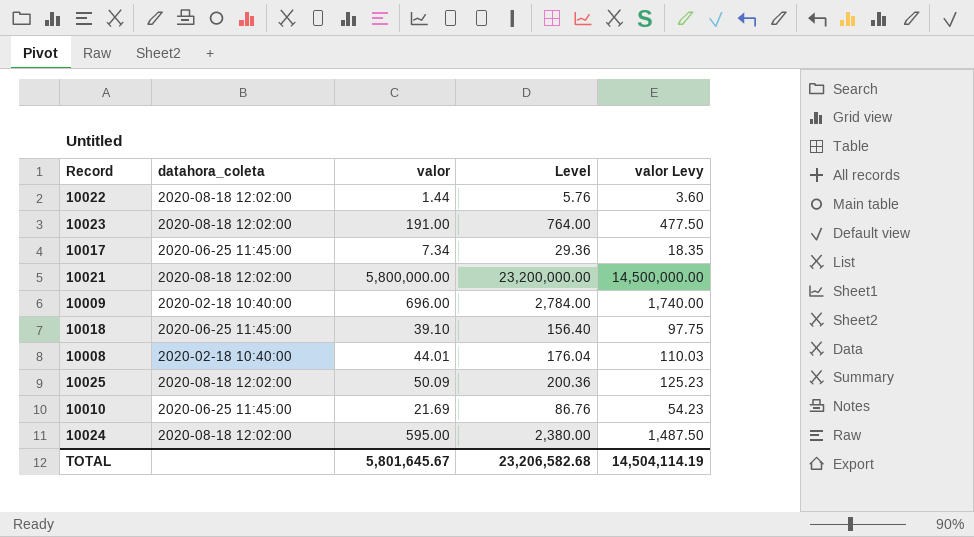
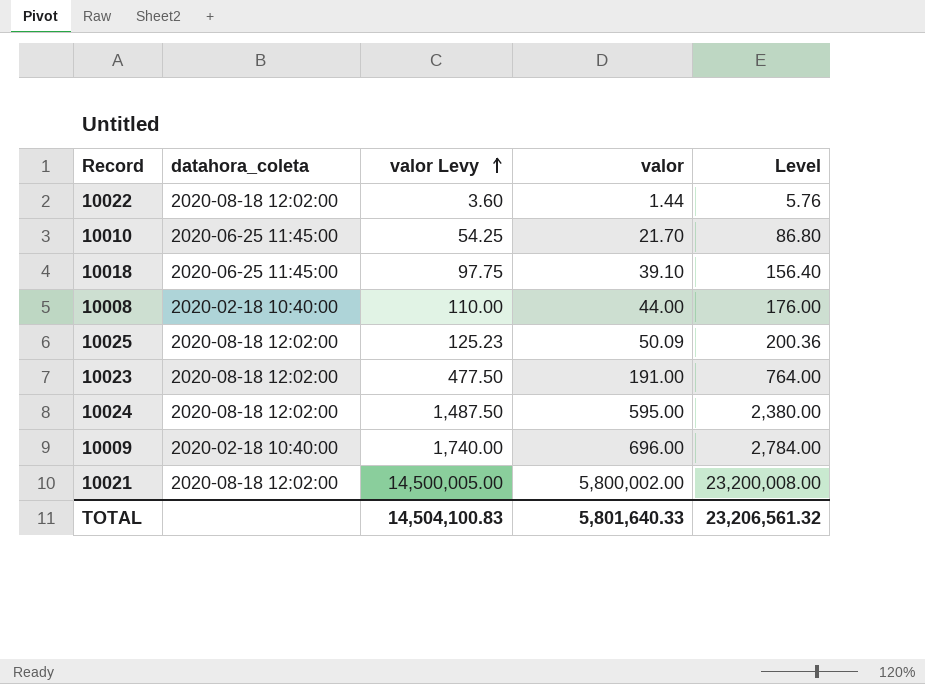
row order: none -> valor Levy ascending
column valor Levy | position: 5 -> 3
row 10017: 2020-06-25 11:45:00 | 7.34 | 29.36 | 18.35 -> none
10010 | valor Levy: 54.23 -> 54.25
10010 | valor: 21.69 -> 21.70
10010 | Level: 86.76 -> 86.80
10008 | valor Levy: 110.03 -> 110.00
10008 | valor: 44.01 -> 44.00
10008 | Level: 176.04 -> 176.00
10021 | valor Levy: 14,500,000.00 -> 14,500,005.00
10021 | valor: 5,800,000.00 -> 5,800,002.00
10021 | Level: 23,200,000.00 -> 23,200,008.00
TOTAL | valor Levy: 14,504,114.19 -> 14,504,100.83
TOTAL | valor: 5,801,645.67 -> 5,801,640.33
TOTAL | Level: 23,206,582.68 -> 23,206,561.32

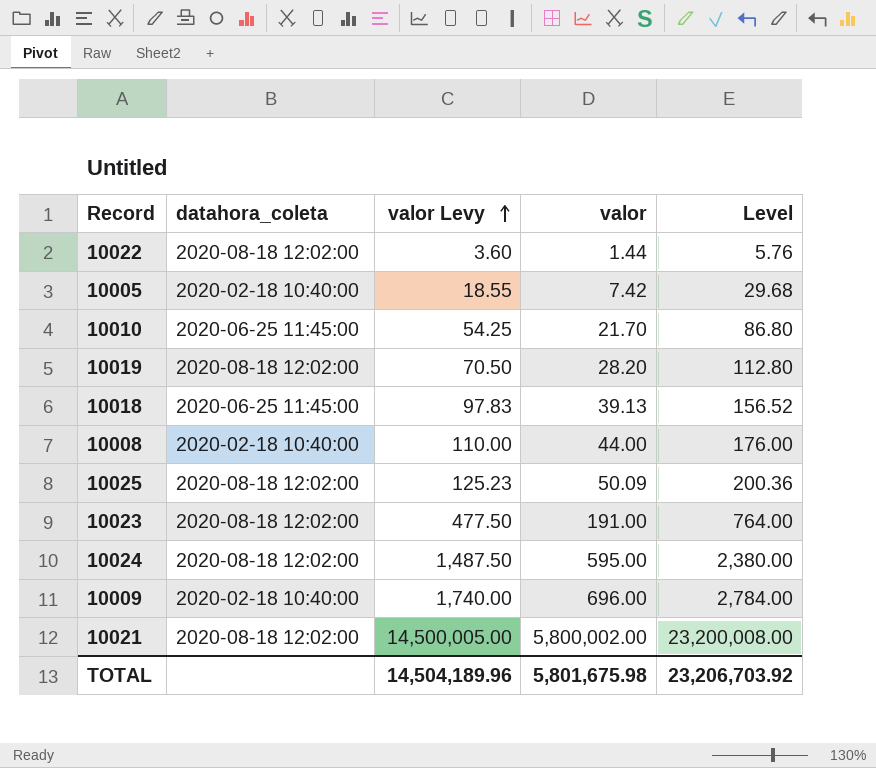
row 10005: none -> 2020-02-18 10:40:00 | 18.55 | 7.42 | 29.68
row 10019: none -> 2020-08-18 12:02:00 | 70.50 | 28.20 | 112.80
10018 | valor Levy: 97.75 -> 97.83
10018 | valor: 39.10 -> 39.13
10018 | Level: 156.40 -> 156.52
TOTAL | valor Levy: 14,504,100.83 -> 14,504,189.96
TOTAL | valor: 5,801,640.33 -> 5,801,675.98
TOTAL | Level: 23,206,561.32 -> 23,206,703.92

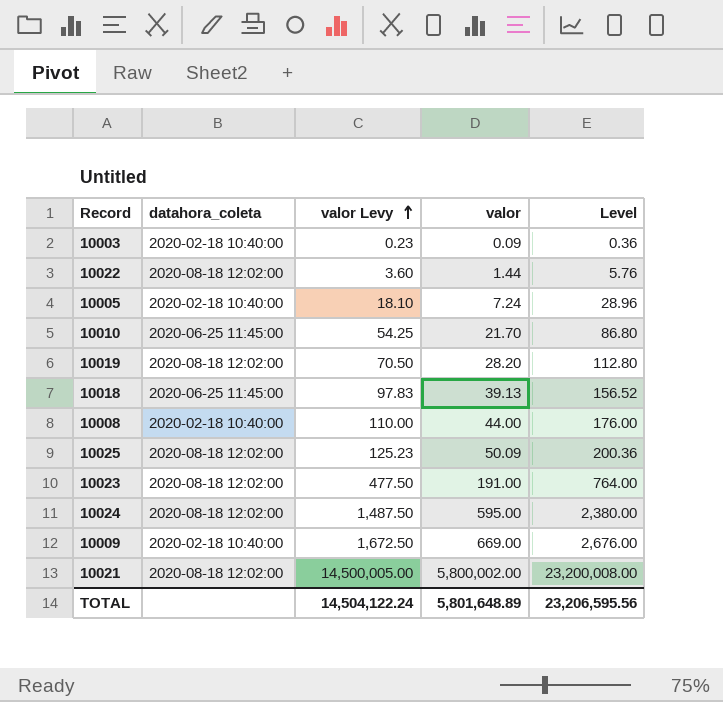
row 10003: none -> 2020-02-18 10:40:00 | 0.23 | 0.09 | 0.36
10005 | valor Levy: 18.55 -> 18.10
10005 | valor: 7.42 -> 7.24
10005 | Level: 29.68 -> 28.96
10009 | valor Levy: 1,740.00 -> 1,672.50
10009 | valor: 696.00 -> 669.00
10009 | Level: 2,784.00 -> 2,676.00
TOTAL | valor Levy: 14,504,189.96 -> 14,504,122.24
TOTAL | valor: 5,801,675.98 -> 5,801,648.89
TOTAL | Level: 23,206,703.92 -> 23,206,595.56

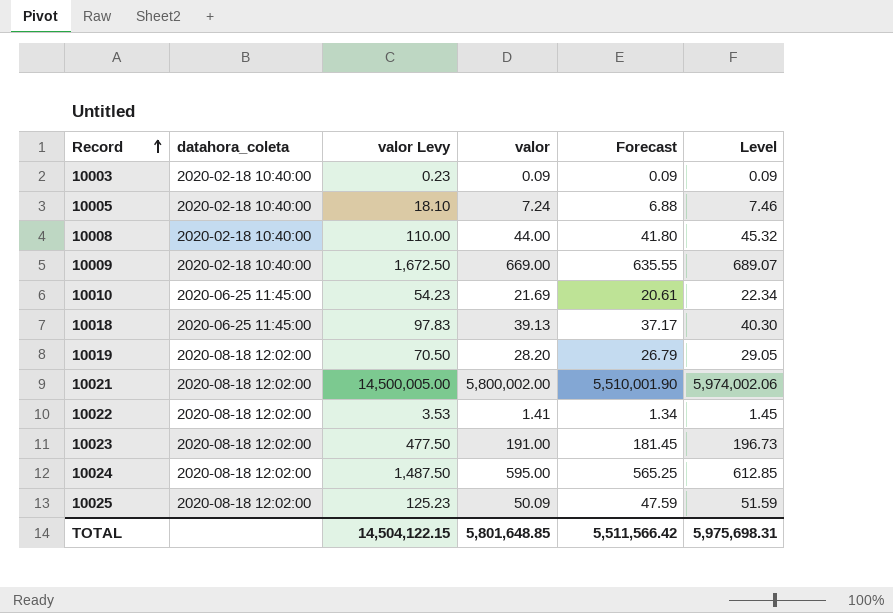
row order: valor Levy ascending -> Record ascending
column Forecast | formula: none -> [valor] * 0.95
column Level | formula: [valor] * 4 -> [valor] * 1.03
10010 | valor Levy: 54.25 -> 54.23
10010 | valor: 21.70 -> 21.69
10022 | valor Levy: 3.60 -> 3.53
10022 | valor: 1.44 -> 1.41
TOTAL | valor Levy: 14,504,122.24 -> 14,504,122.15
TOTAL | valor: 5,801,648.89 -> 5,801,648.85
TOTAL | Level: 23,206,595.56 -> 5,975,698.31

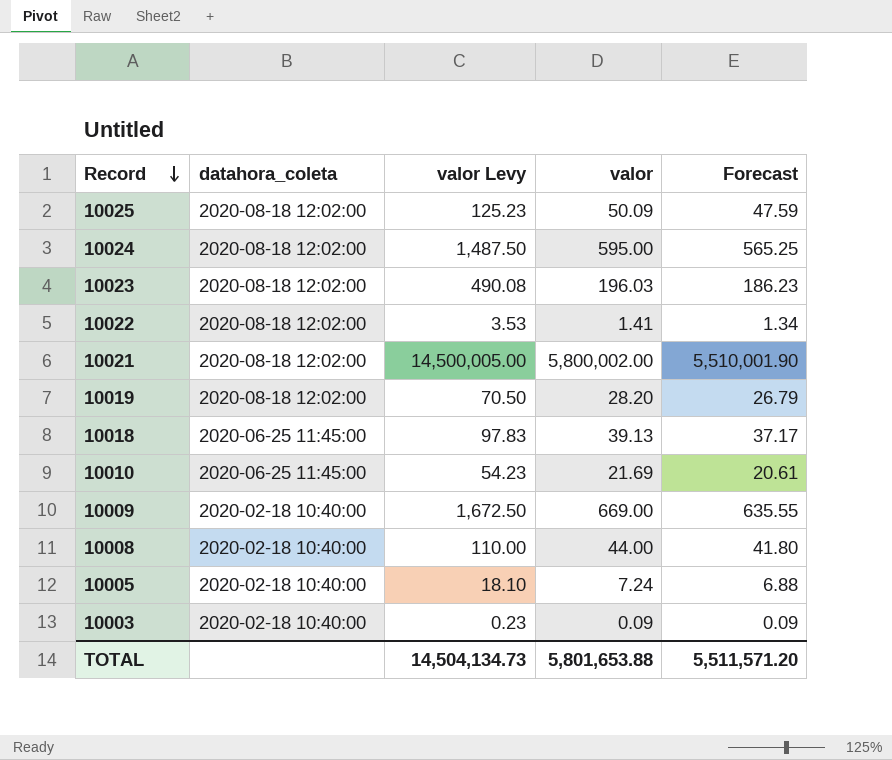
row order: Record ascending -> Record descending
column Level | formula: [valor] * 1.03 -> none
10023 | valor Levy: 477.50 -> 490.08
10023 | valor: 191.00 -> 196.03
10023 | Forecast: 181.45 -> 186.23
TOTAL | valor Levy: 14,504,122.15 -> 14,504,134.73
TOTAL | valor: 5,801,648.85 -> 5,801,653.88
TOTAL | Forecast: 5,511,566.42 -> 5,511,571.20

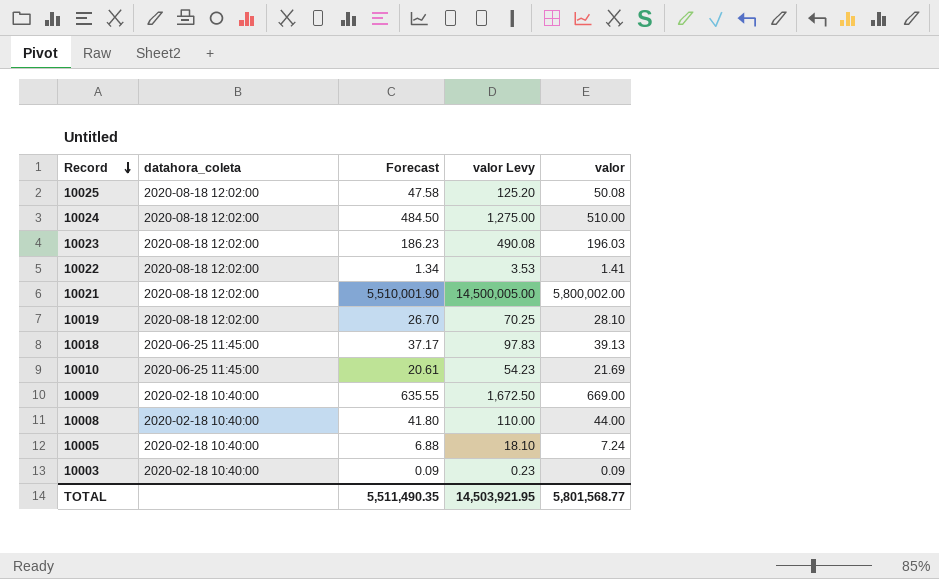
column Forecast | position: 5 -> 3
10025 | Forecast: 47.59 -> 47.58
10025 | valor Levy: 125.23 -> 125.20
10025 | valor: 50.09 -> 50.08
10024 | Forecast: 565.25 -> 484.50
10024 | valor Levy: 1,487.50 -> 1,275.00
10024 | valor: 595.00 -> 510.00
10019 | Forecast: 26.79 -> 26.70
10019 | valor Levy: 70.50 -> 70.25
10019 | valor: 28.20 -> 28.10
TOTAL | Forecast: 5,511,571.20 -> 5,511,490.35
TOTAL | valor Levy: 14,504,134.73 -> 14,503,921.95
TOTAL | valor: 5,801,653.88 -> 5,801,568.77

